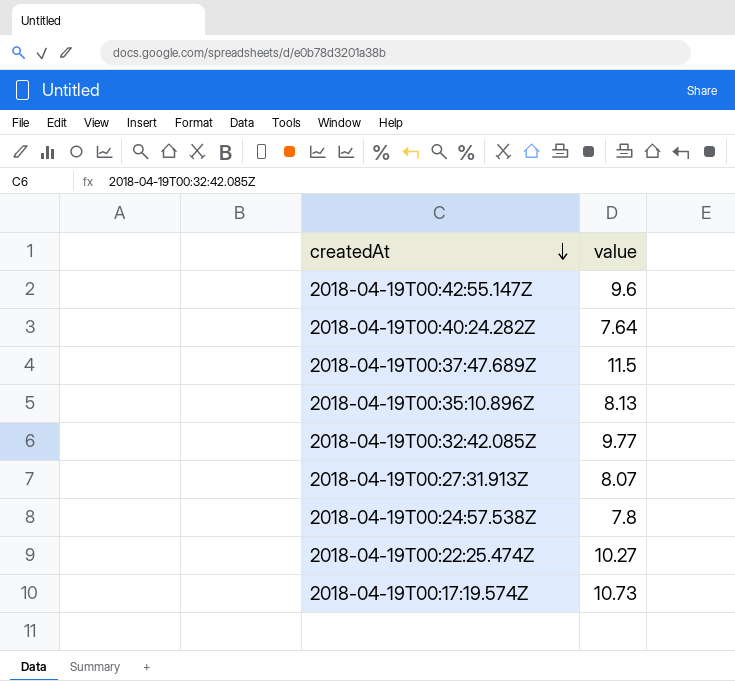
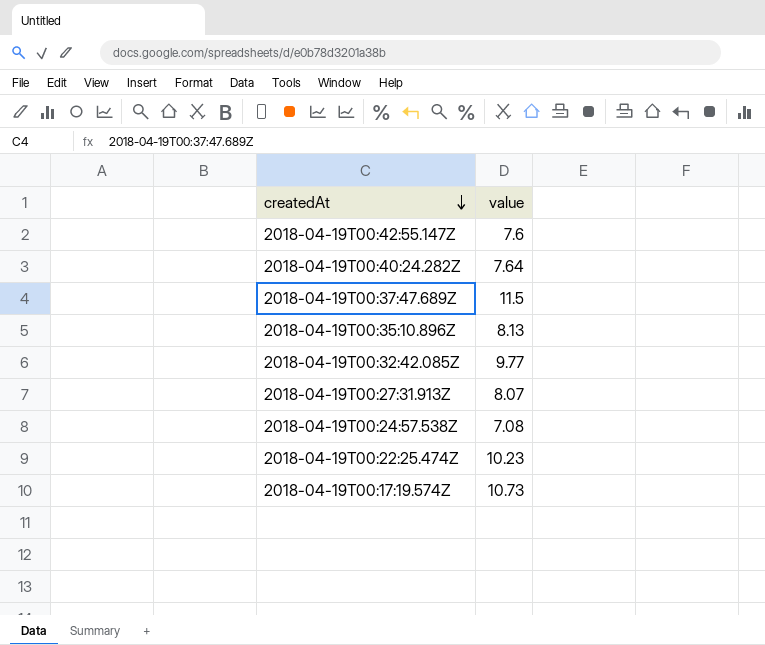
2018-04-19T00:42:55.147Z | value: 9.6 -> 7.6
2018-04-19T00:24:57.538Z | value: 7.8 -> 7.08
2018-04-19T00:22:25.474Z | value: 10.27 -> 10.23

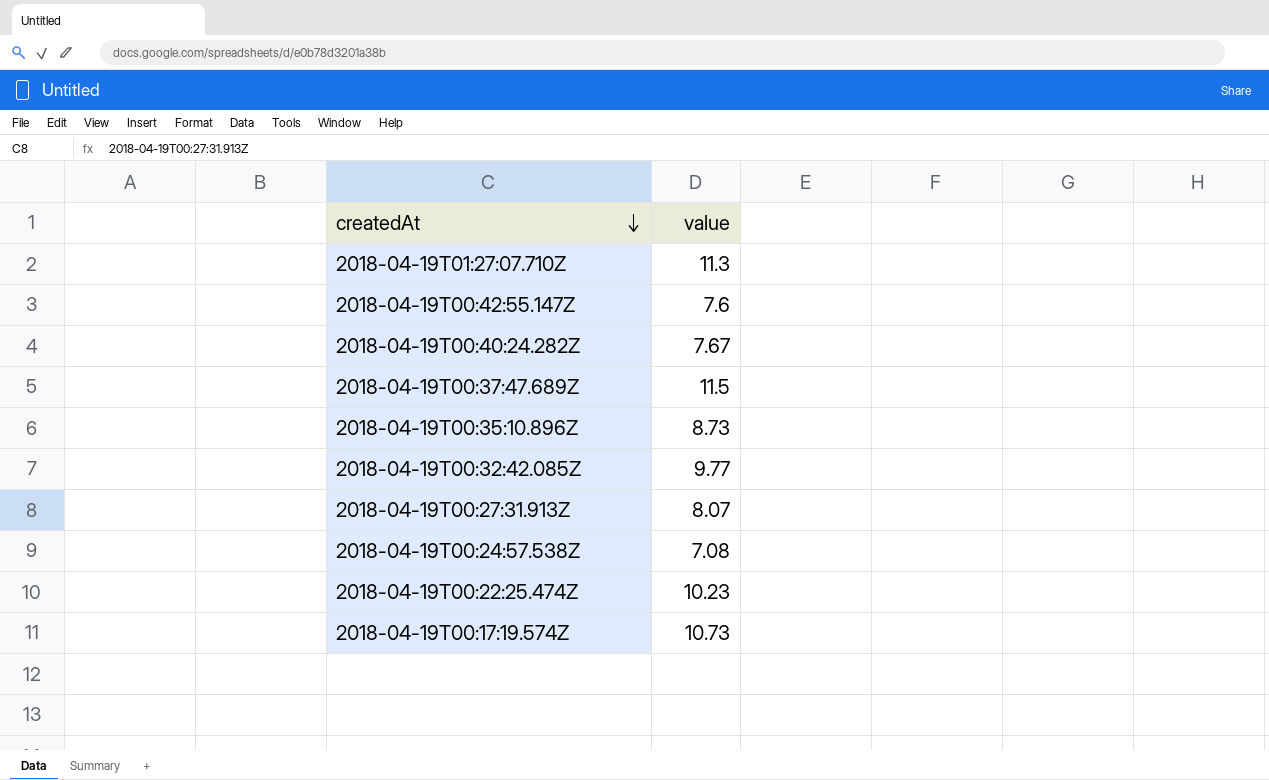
row 2018-04-19T01:27:07.710Z: none -> 11.3
2018-04-19T00:40:24.282Z | value: 7.64 -> 7.67
2018-04-19T00:35:10.896Z | value: 8.13 -> 8.73

